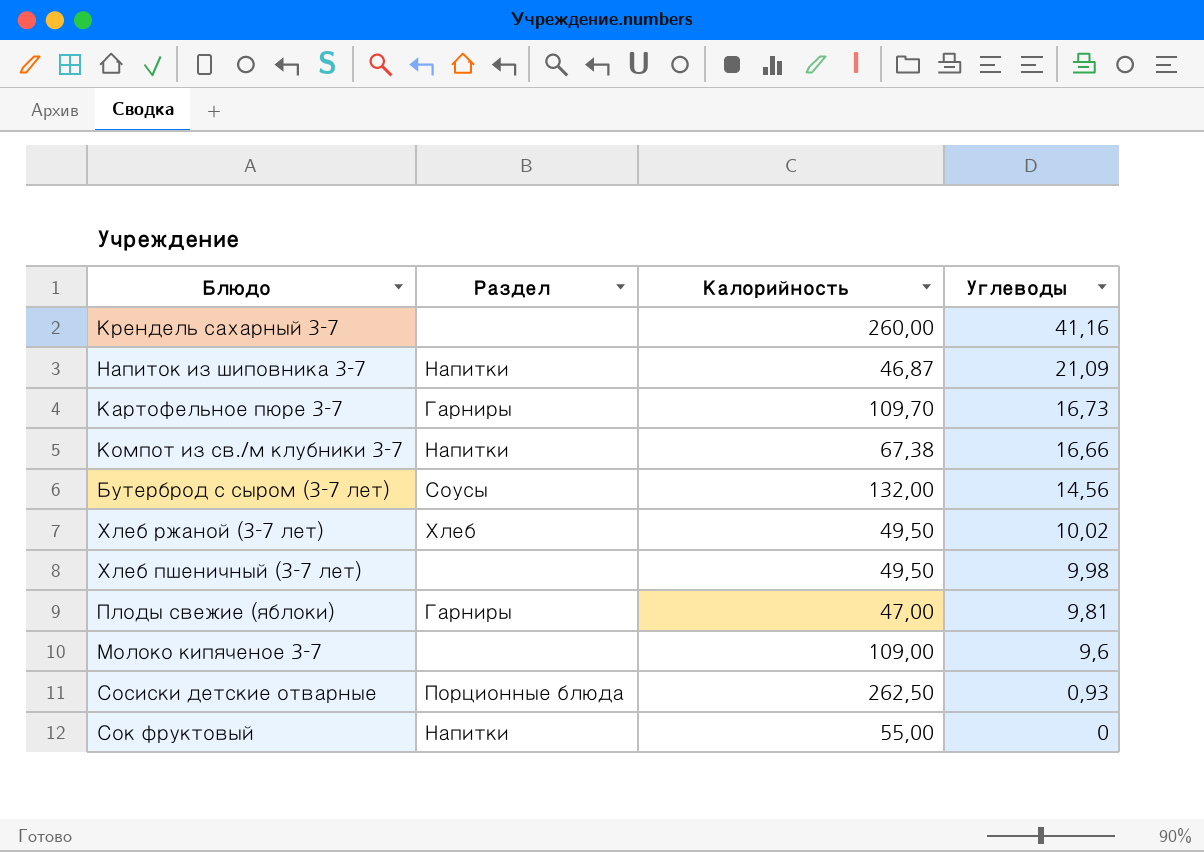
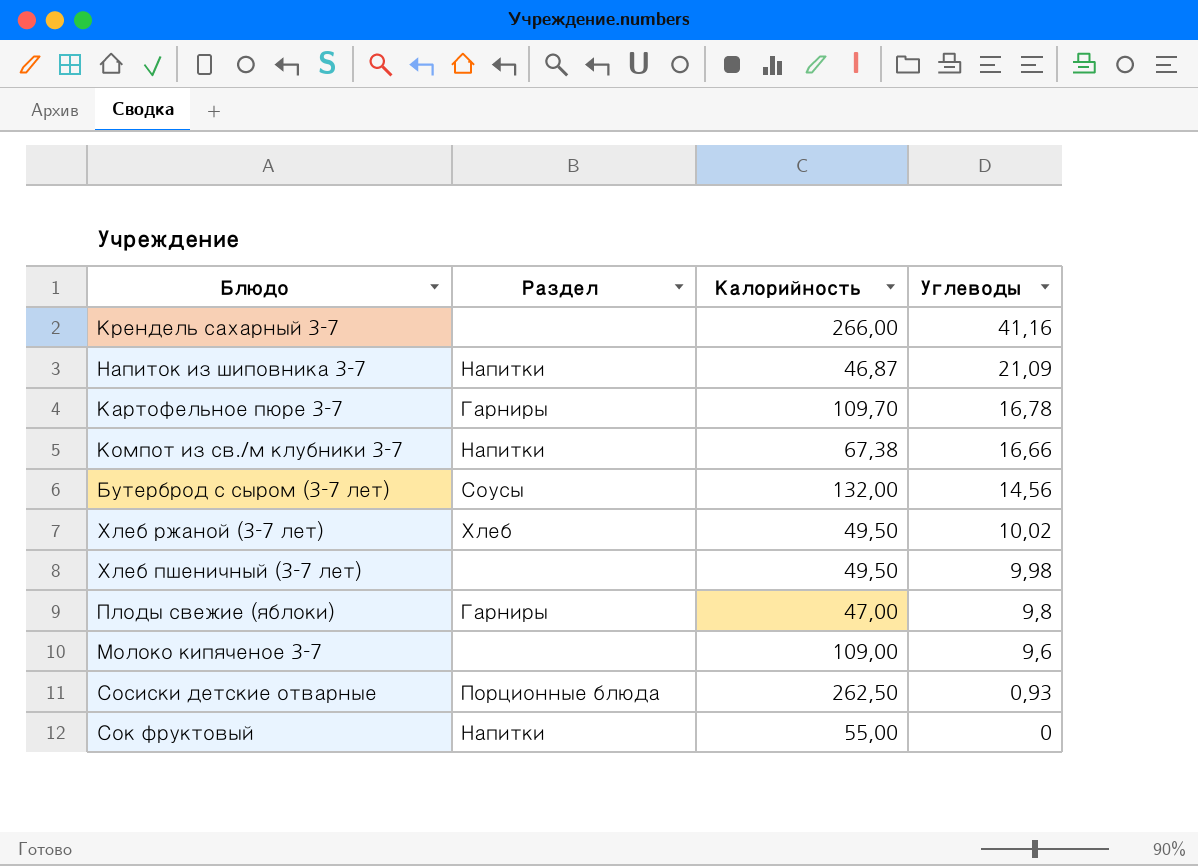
Крендель сахарный 3-7 | Калорийность: 260,00 -> 266,00
Картофельное пюре 3-7 | Углеводы: 16,73 -> 16,78
Плоды свежие (яблоки) | Углеводы: 9,81 -> 9,8

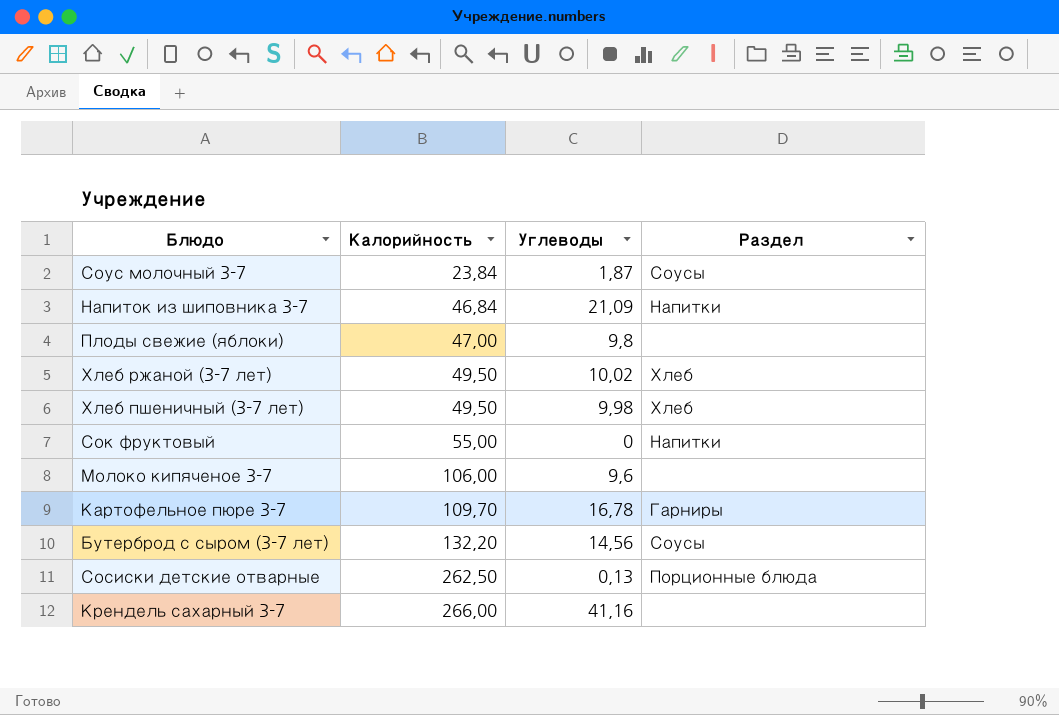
row order: Углеводы descending -> Калорийность ascending
column Раздел | position: 2 -> 4
row Компот из св./м клубники 3-7: Напитки | 67,38 | 16,66 -> none
row Соус молочный 3-7: none -> 23,84 | 1,87 | Соусы
Напиток из шиповника 3-7 | Калорийность: 46,87 -> 46,84
Плоды свежие (яблоки) | Раздел: Гарниры -> none
Хлеб пшеничный (3-7 лет) | Раздел: none -> Хлеб
Молоко кипяченое 3-7 | Калорийность: 109,00 -> 106,00
Бутерброд с сыром (3-7 лет) | Калорийность: 132,00 -> 132,20
Сосиски детские отварные | Углеводы: 0,93 -> 0,13

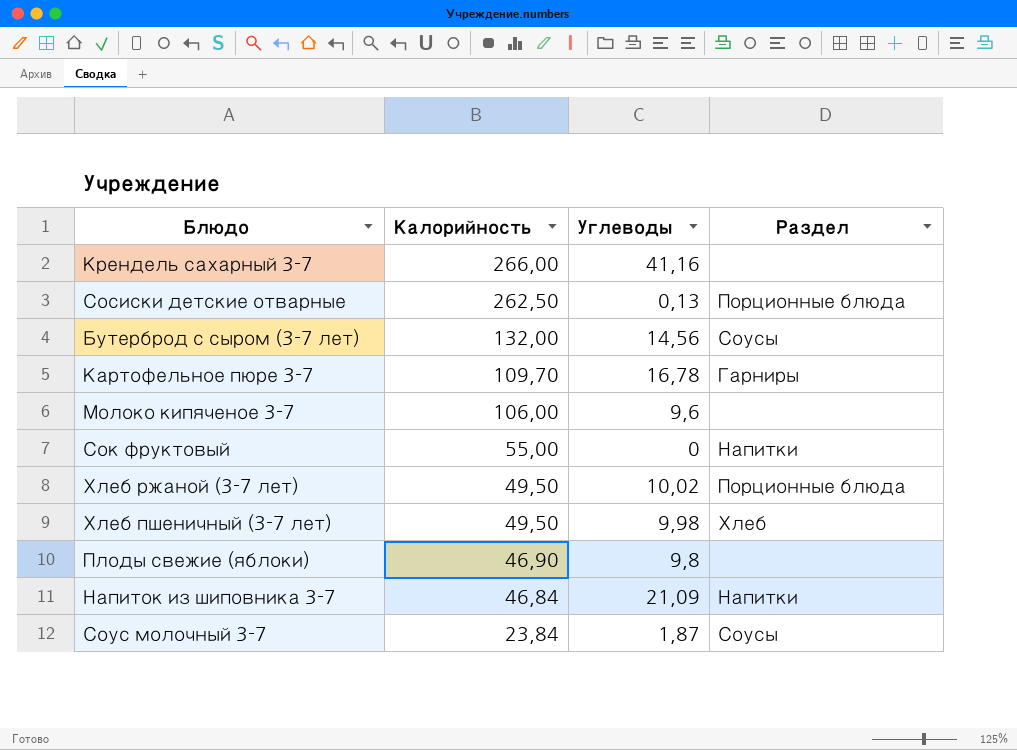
row order: Калорийность ascending -> Калорийность descending
Бутерброд с сыром (3-7 лет) | Калорийность: 132,20 -> 132,00
Хлеб ржаной (3-7 лет) | Раздел: Хлеб -> Порционные блюда
Плоды свежие (яблоки) | Калорийность: 47,00 -> 46,90

